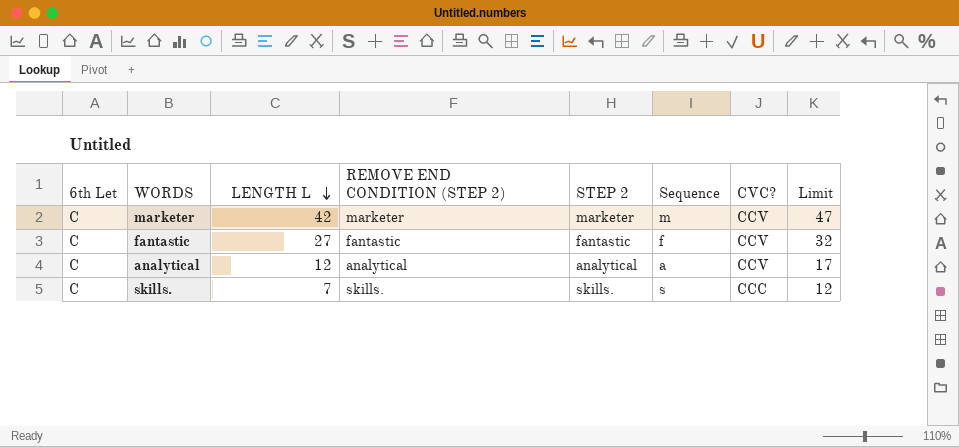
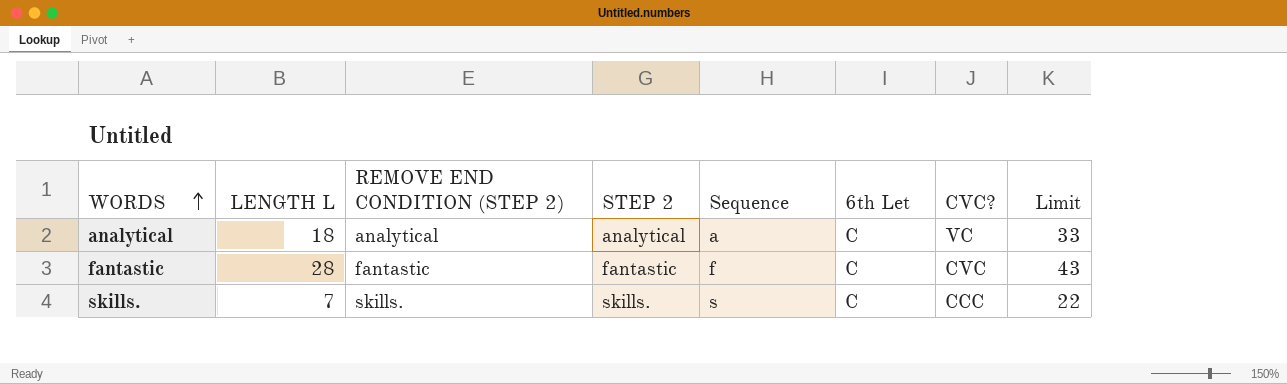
row order: LENGTH L descending -> WORDS ascending
column 6th Let | position: 1 -> 6
column Limit | formula: [LENGTH L] + 5 -> [LENGTH L] + 15
row marketer: C | 42 | marketer | marketer | m | CCV | 47 -> none
analytical | LENGTH L: 12 -> 18
analytical | CVC?: CCV -> VC
fantastic | LENGTH L: 27 -> 28
fantastic | CVC?: CCV -> CVC

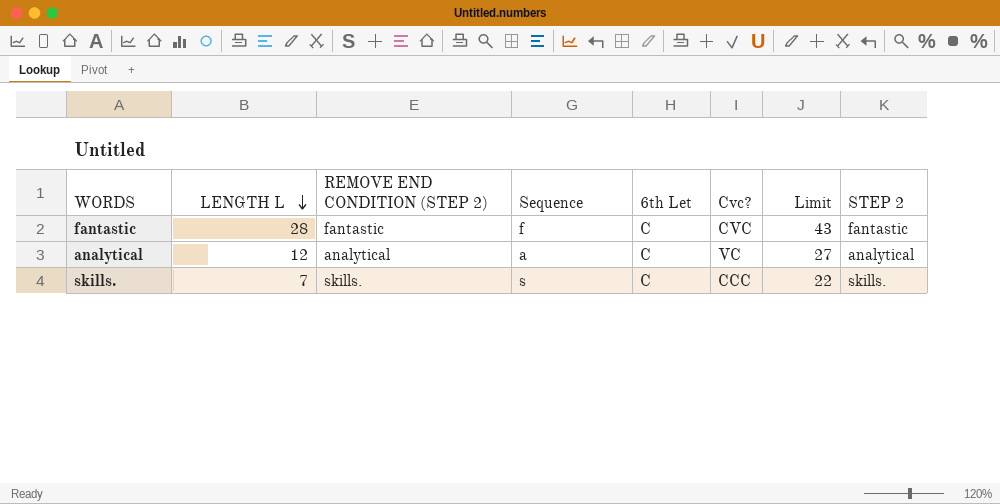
row order: WORDS ascending -> LENGTH L descending
column name: CVC? -> Cvc?
column STEP 2 | position: 4 -> 8
analytical | LENGTH L: 18 -> 12
analytical | Limit: 33 -> 27

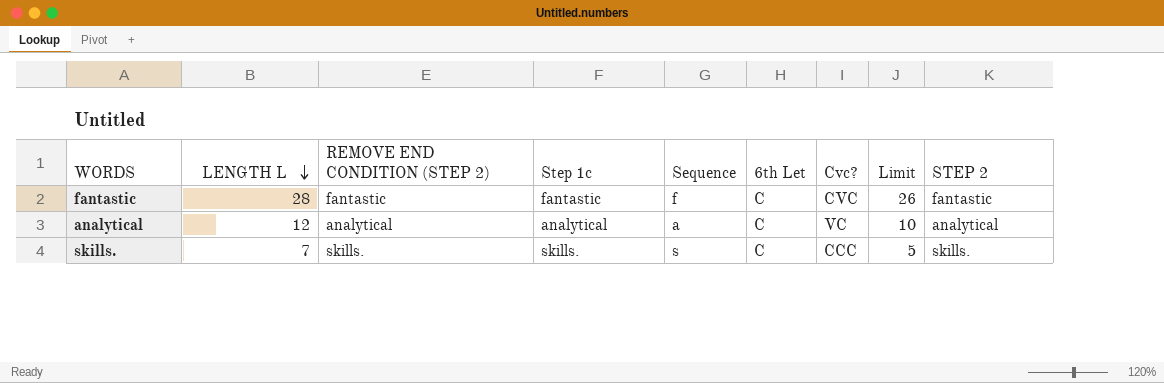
column Step 1c | position: none -> 4
column Limit | formula: [LENGTH L] + 15 -> [LENGTH L] - 2

